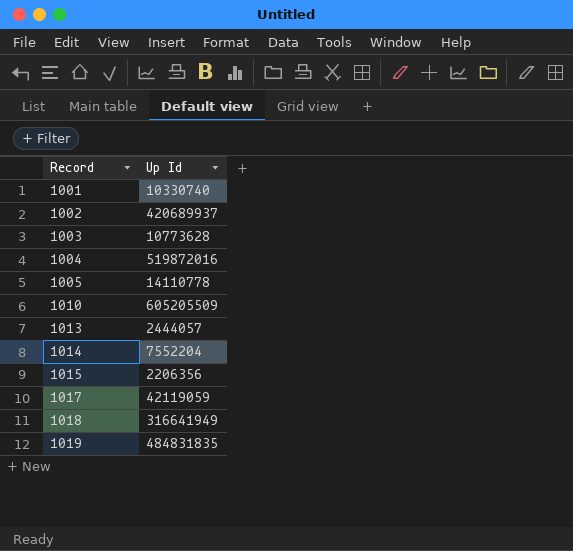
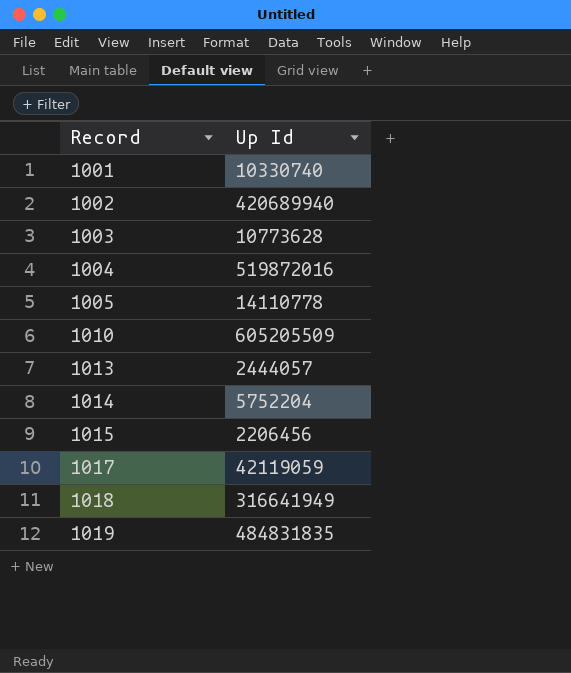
1002 | Up Id: 420689937 -> 420689940
1014 | Up Id: 7552204 -> 5752204
1015 | Up Id: 2206356 -> 2206456

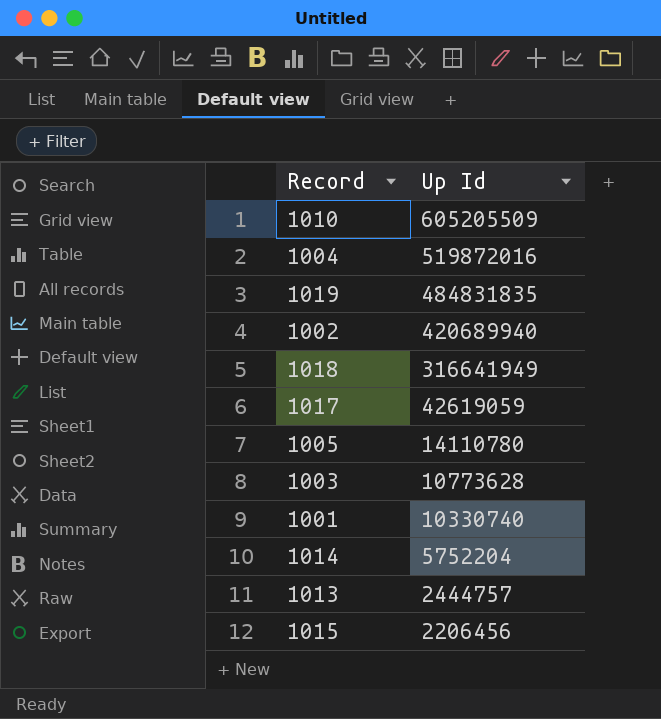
row order: Record ascending -> Up Id descending
1017 | Up Id: 42119059 -> 42619059
1005 | Up Id: 14110778 -> 14110780
1013 | Up Id: 2444057 -> 2444757

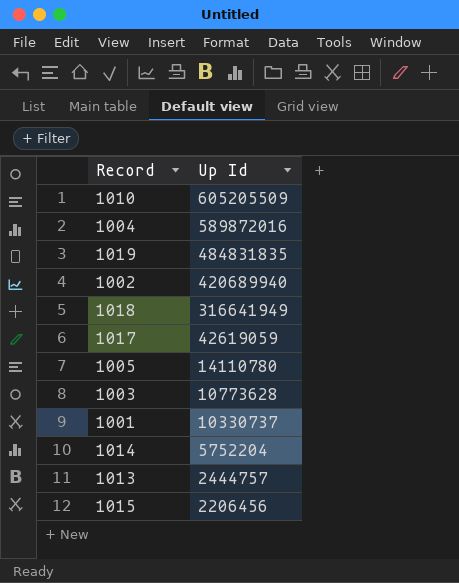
1004 | Up Id: 519872016 -> 589872016
1001 | Up Id: 10330740 -> 10330737

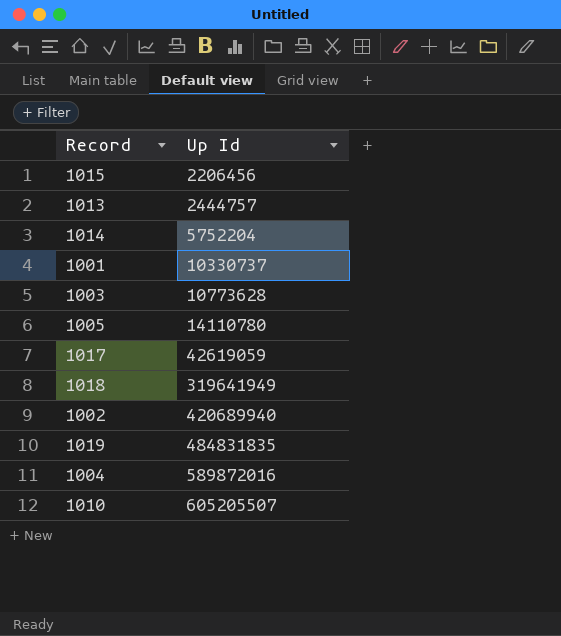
row order: Up Id descending -> Up Id ascending
1018 | Up Id: 316641949 -> 319641949
1010 | Up Id: 605205509 -> 605205507

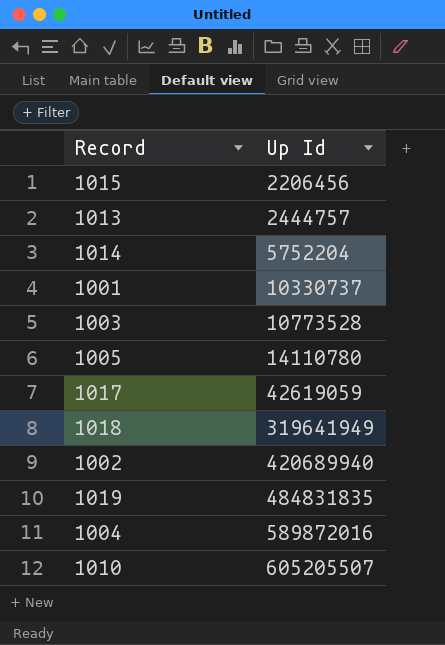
1003 | Up Id: 10773628 -> 10773528

